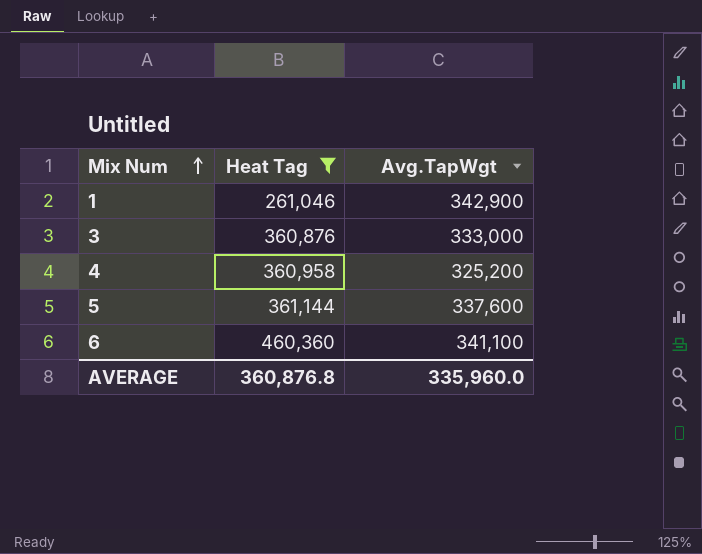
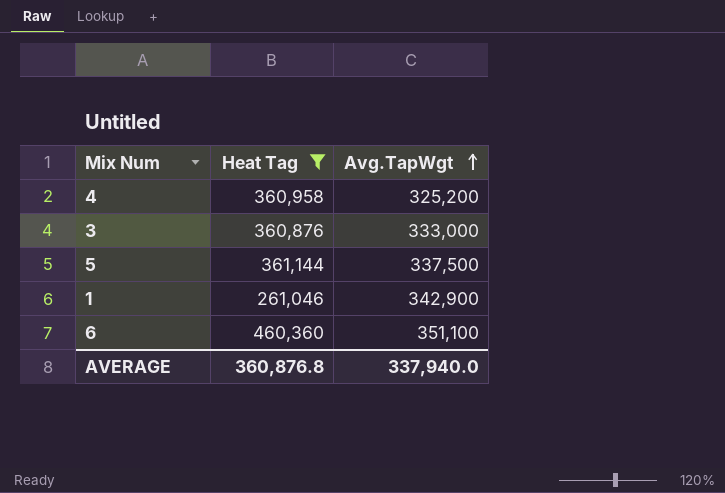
row order: Mix Num ascending -> Avg.TapWgt ascending
5 | Avg.TapWgt: 337,600 -> 337,500
6 | Avg.TapWgt: 341,100 -> 351,100
AVERAGE | Avg.TapWgt: 335,960.0 -> 337,940.0

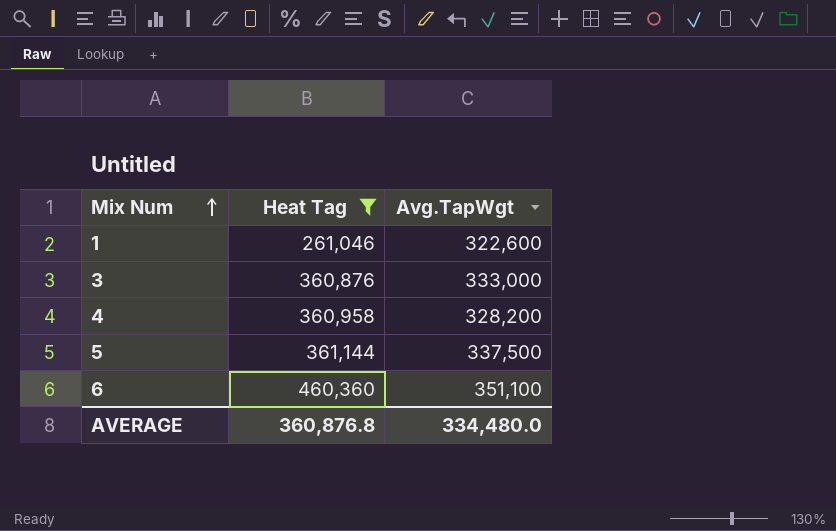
row order: Avg.TapWgt ascending -> Mix Num ascending
1 | Avg.TapWgt: 342,900 -> 322,600
4 | Avg.TapWgt: 325,200 -> 328,200
AVERAGE | Avg.TapWgt: 337,940.0 -> 334,480.0

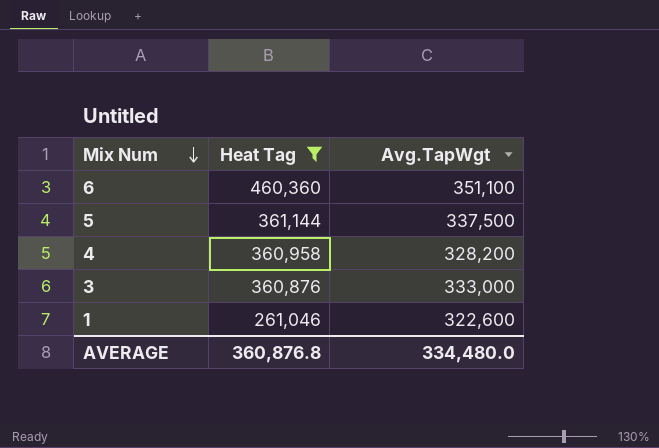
row order: Mix Num ascending -> Mix Num descending

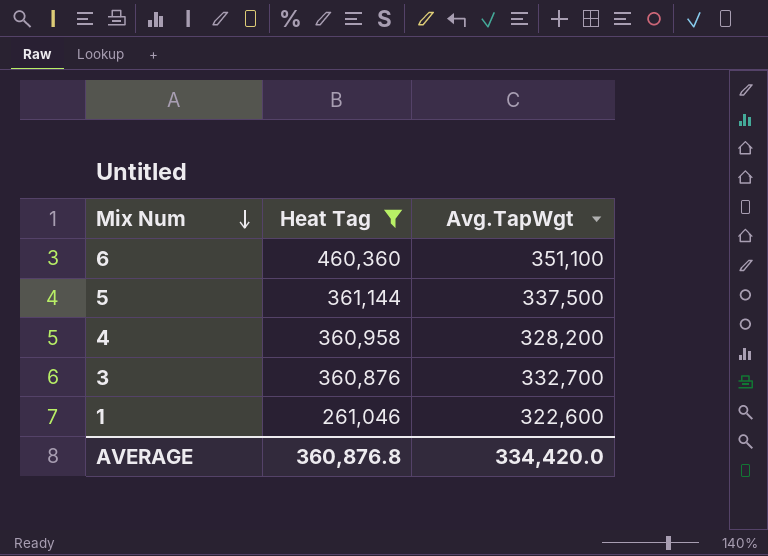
3 | Avg.TapWgt: 333,000 -> 332,700
AVERAGE | Avg.TapWgt: 334,480.0 -> 334,420.0

